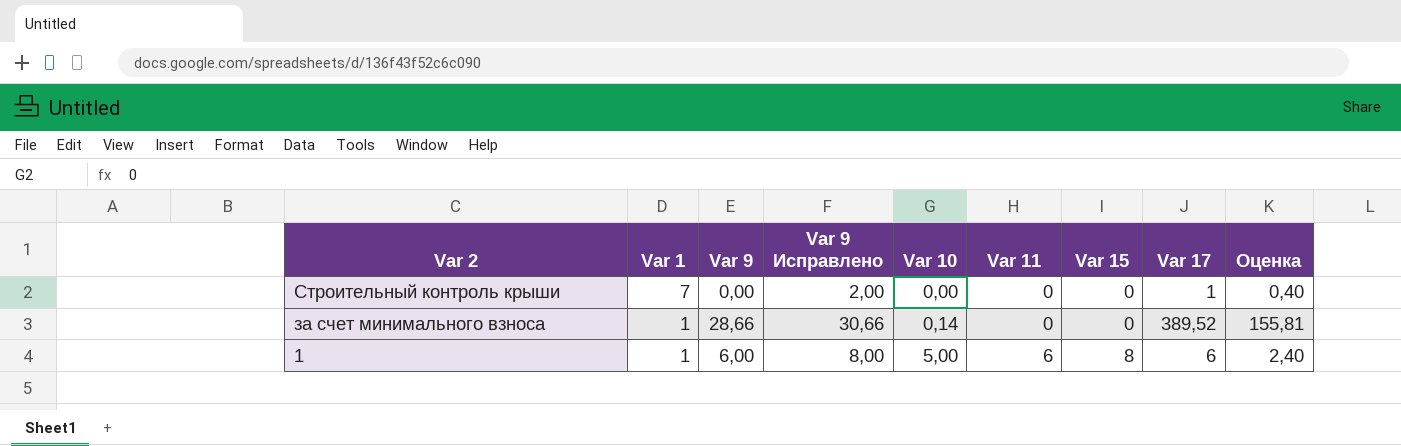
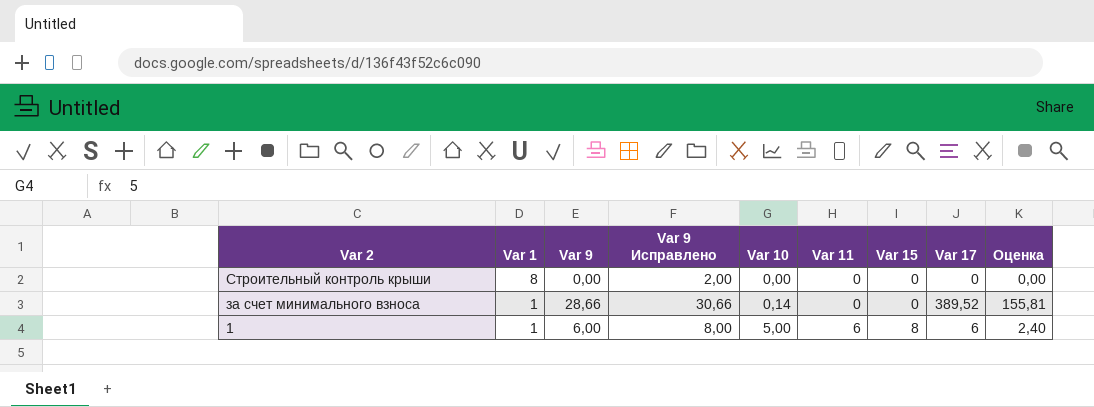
Строительный контроль крыши | Var 1: 7 -> 8
Строительный контроль крыши | Var 17: 1 -> 0
Строительный контроль крыши | Оценка: 0,40 -> 0,00

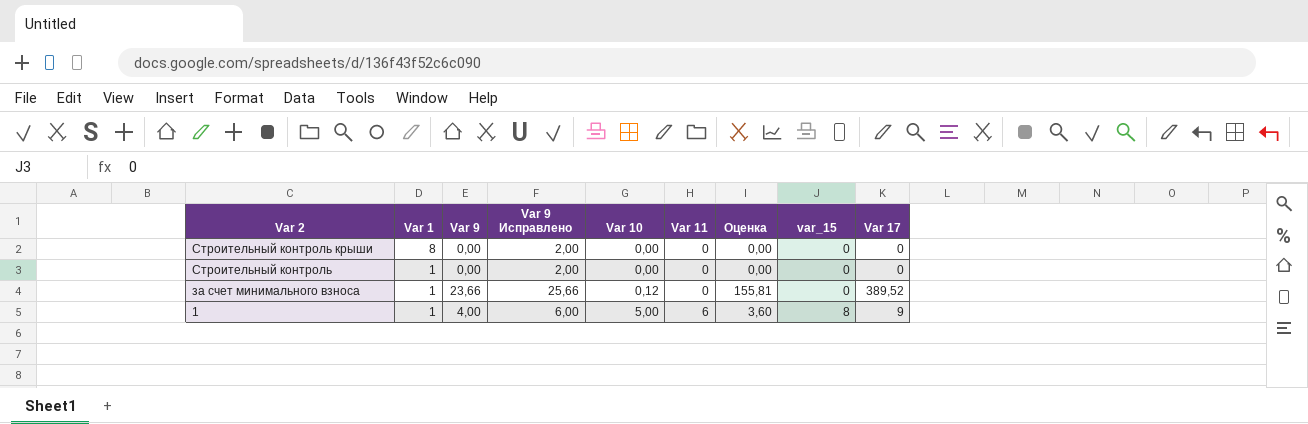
column Оценка | position: 9 -> 7
column name: Var 15 -> var_15
row Строительный контроль: none -> 1 | 0,00 | 2,00 | 0,00 | 0 | 0,00 | 0 | 0
за счет минимального взноса | Var 9: 28,66 -> 23,66
за счет минимального взноса | Var 9 Исправлено: 30,66 -> 25,66
за счет минимального взноса | Var 10: 0,14 -> 0,12
1 | Var 9: 6,00 -> 4,00
1 | Var 9 Исправлено: 8,00 -> 6,00
1 | Оценка: 2,40 -> 3,60
1 | Var 17: 6 -> 9

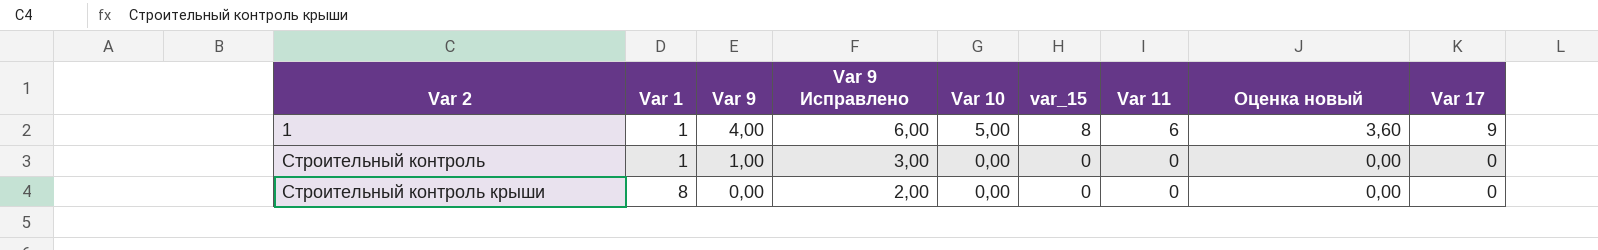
row order: Var 2 descending -> Var 2 ascending
column var_15 | position: 8 -> 6
column name: Оценка -> Оценка новый
row за счет минимального взноса: 1 | 23,66 | 25,66 | 0,12 | 0 | 155,81 | 0 | 389,52 -> none
Строительный контроль | Var 9: 0,00 -> 1,00
Строительный контроль | Var 9 Исправлено: 2,00 -> 3,00

